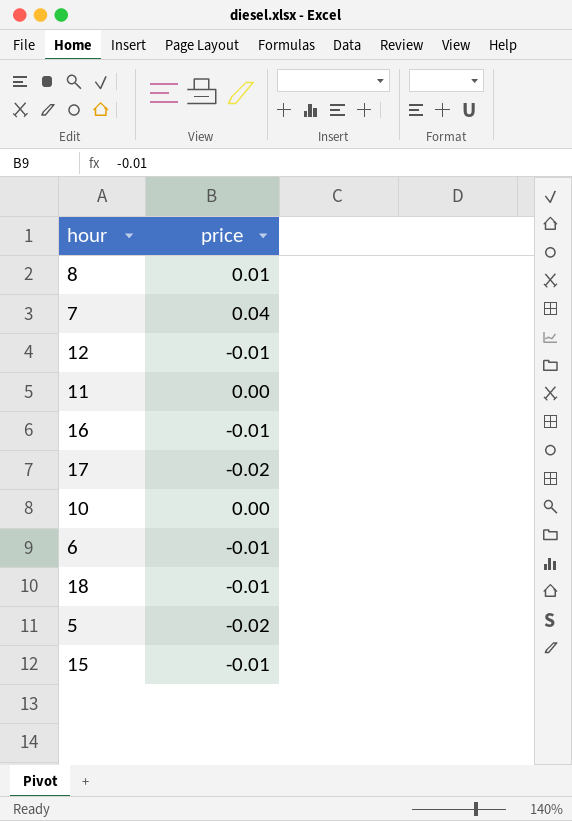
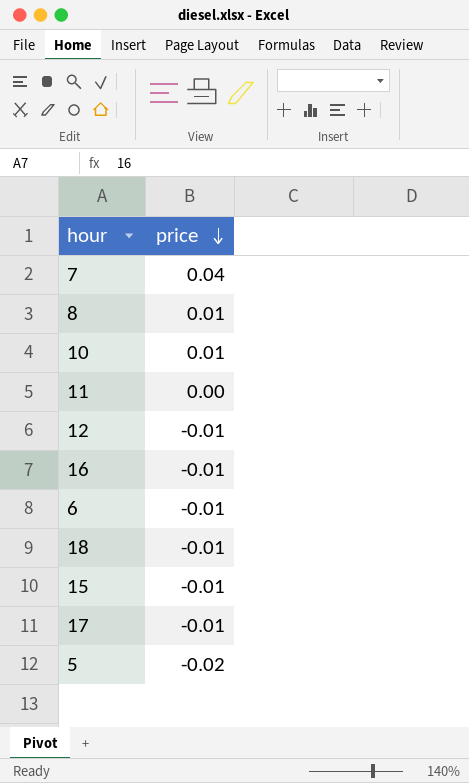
row order: none -> price descending
10 | price: 0.00 -> 0.01
17 | price: -0.02 -> -0.01

